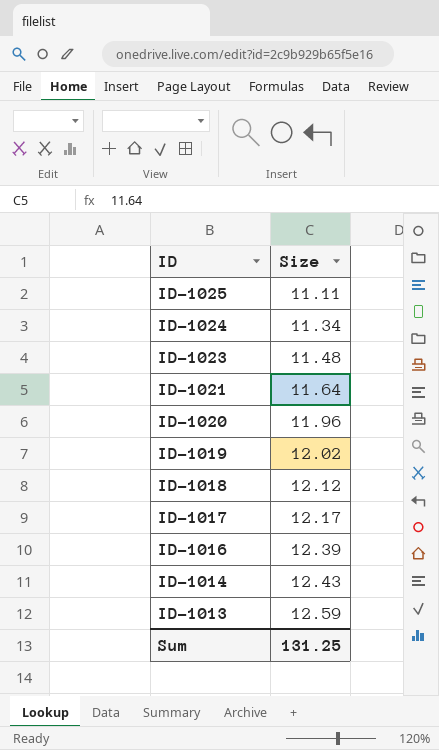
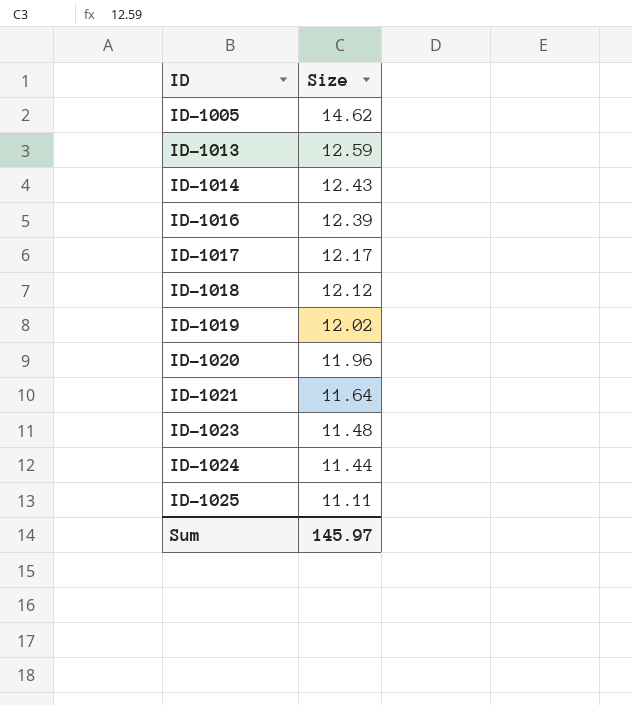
row order: ID descending -> ID ascending
row ID-1005: none -> 14.62
ID-1024 | Size: 11.34 -> 11.44
Sum | Size: 131.25 -> 145.97

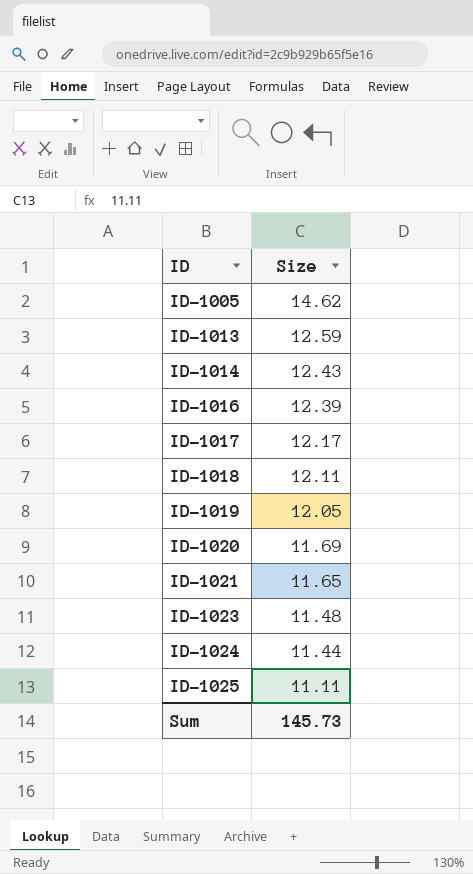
ID-1018 | Size: 12.12 -> 12.11
ID-1019 | Size: 12.02 -> 12.05
ID-1020 | Size: 11.96 -> 11.69
ID-1021 | Size: 11.64 -> 11.65
Sum | Size: 145.97 -> 145.73

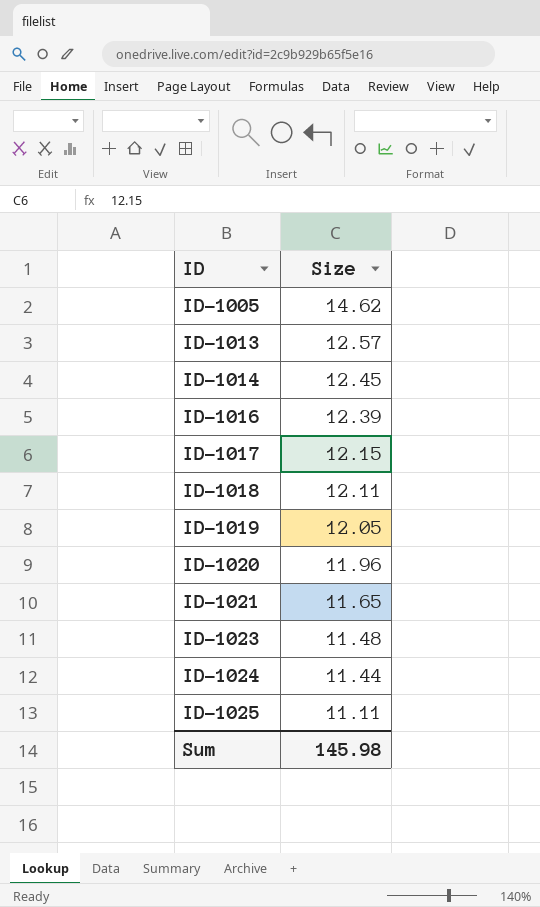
ID-1013 | Size: 12.59 -> 12.57
ID-1014 | Size: 12.43 -> 12.45
ID-1017 | Size: 12.17 -> 12.15
ID-1020 | Size: 11.69 -> 11.96
Sum | Size: 145.73 -> 145.98

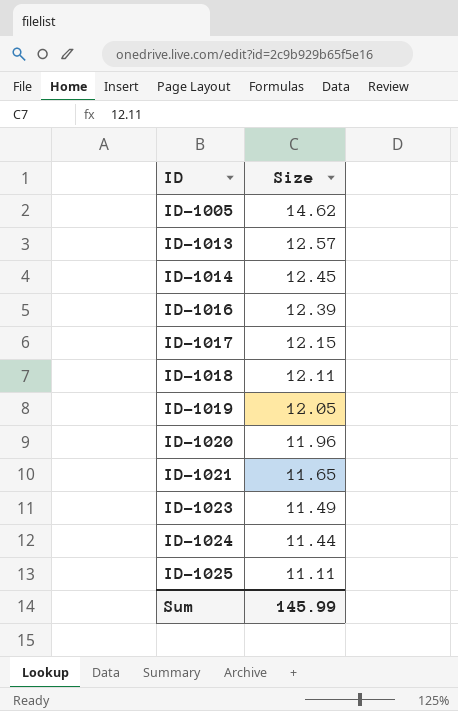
ID-1023 | Size: 11.48 -> 11.49
Sum | Size: 145.98 -> 145.99

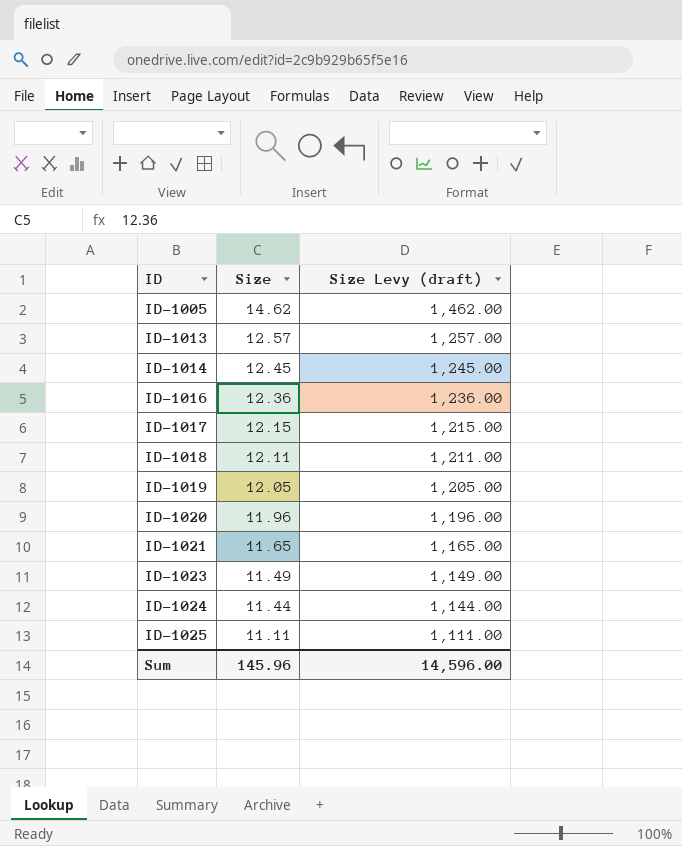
column Size Levy (draft) | formula: none -> [Size] * 100
ID-1016 | Size: 12.39 -> 12.36
Sum | Size: 145.99 -> 145.96

